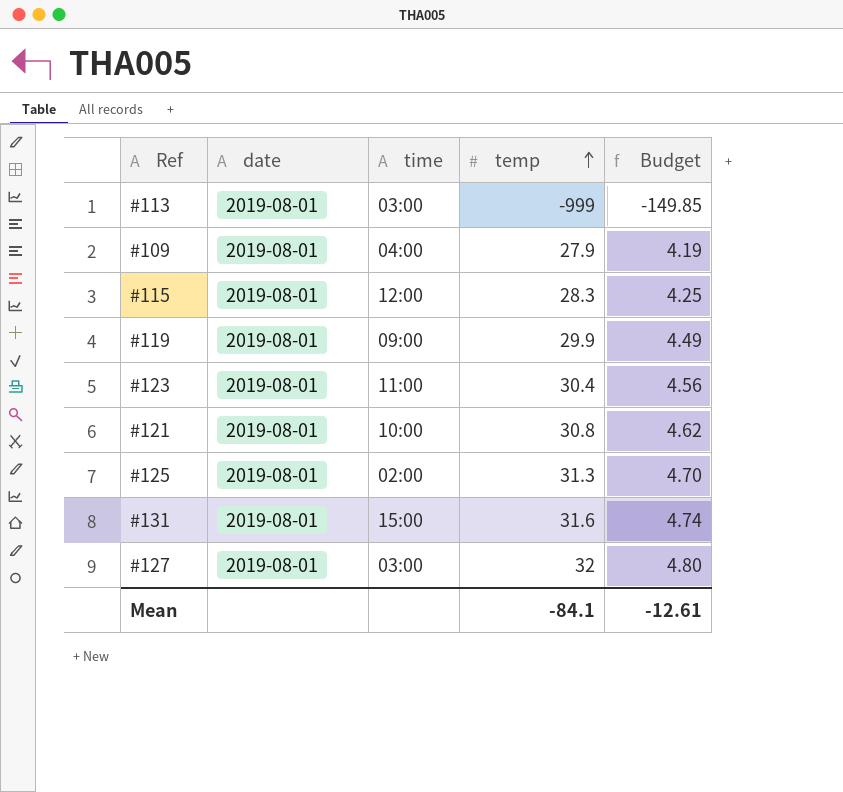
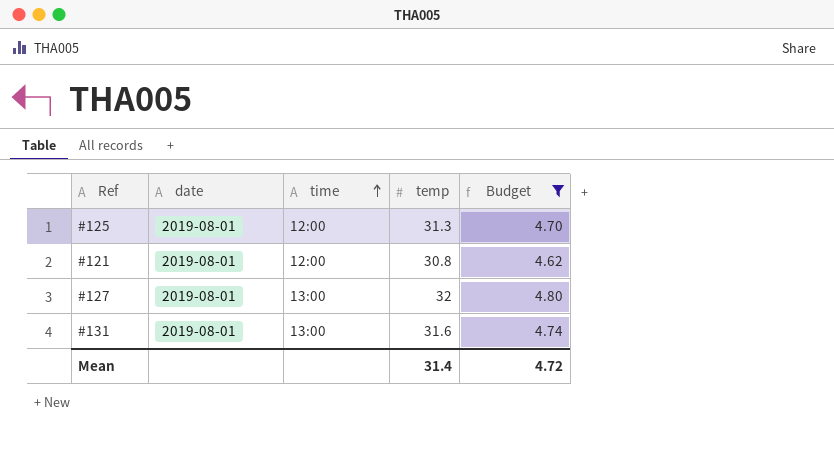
filter: none -> Budget >= 4.62
row order: temp ascending -> time ascending
#125 | time: 02:00 -> 12:00
#121 | time: 10:00 -> 12:00
#127 | time: 03:00 -> 13:00
#131 | time: 15:00 -> 13:00
Mean | temp: -84.1 -> 31.4
Mean | Budget: -12.61 -> 4.72

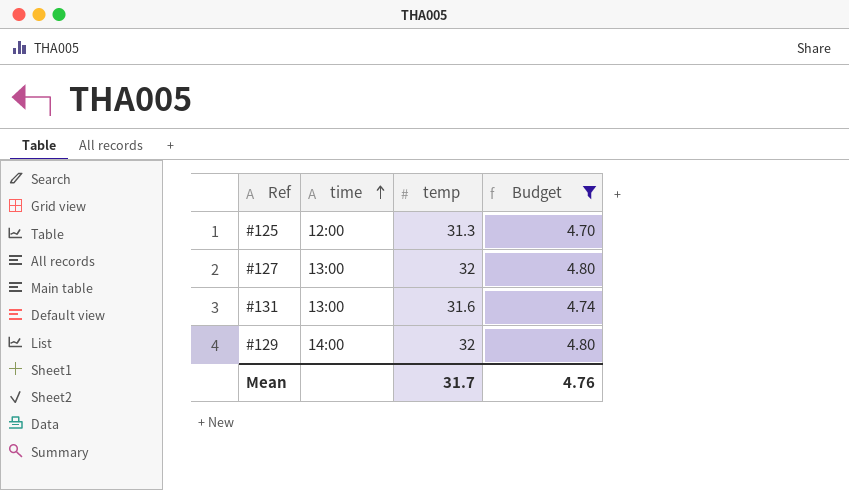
column date | position: 2 -> none
row #121: 2019-08-01 | 12:00 | 30.8 | 4.62 -> none
row #129: none -> 14:00 | 32 | 4.80
Mean | temp: 31.4 -> 31.7
Mean | Budget: 4.72 -> 4.76

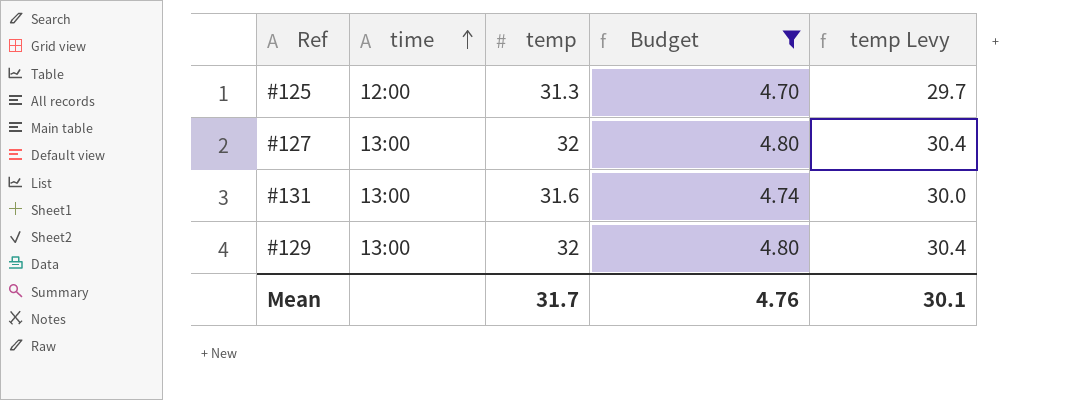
column temp Levy | formula: none -> [temp] * 0.95
#129 | time: 14:00 -> 13:00

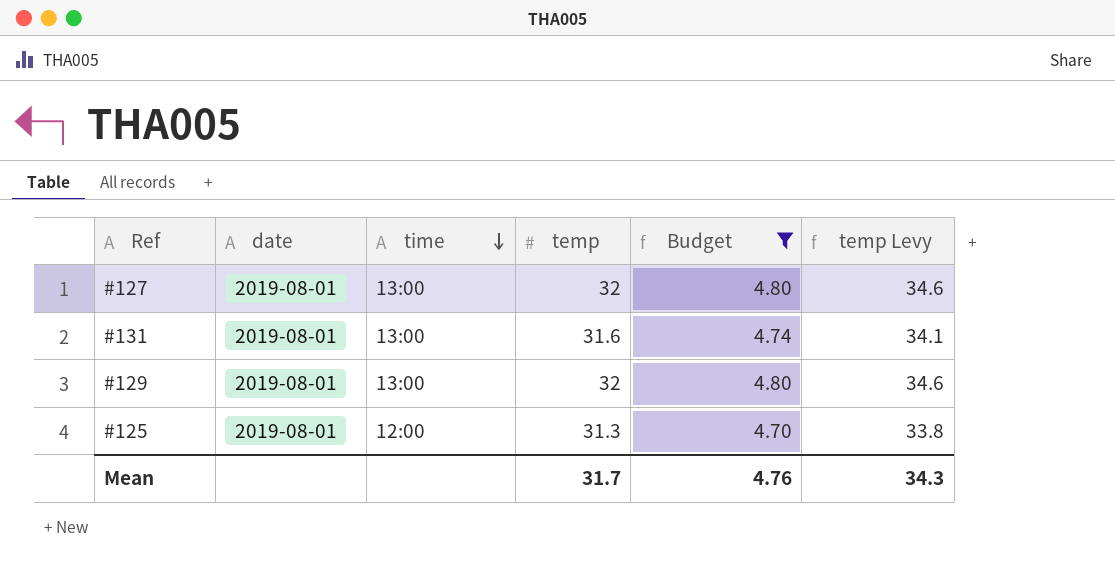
row order: time ascending -> time descending
column date | position: none -> 2
column temp Levy | formula: [temp] * 0.95 -> [temp] * 1.08
Mean | temp Levy: 30.1 -> 34.3

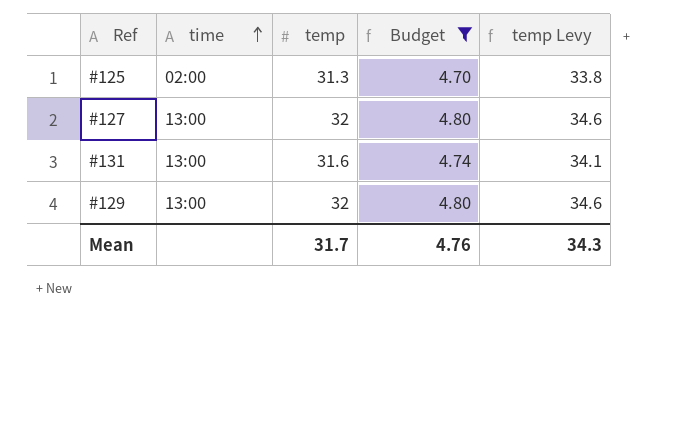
row order: time descending -> time ascending
column date | position: 2 -> none
#125 | time: 12:00 -> 02:00

